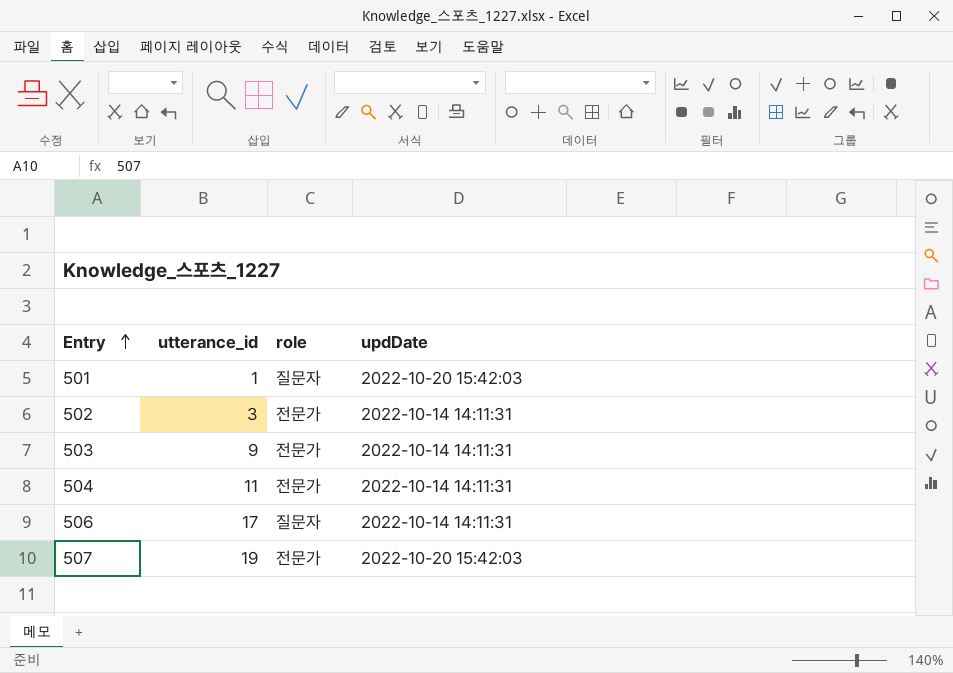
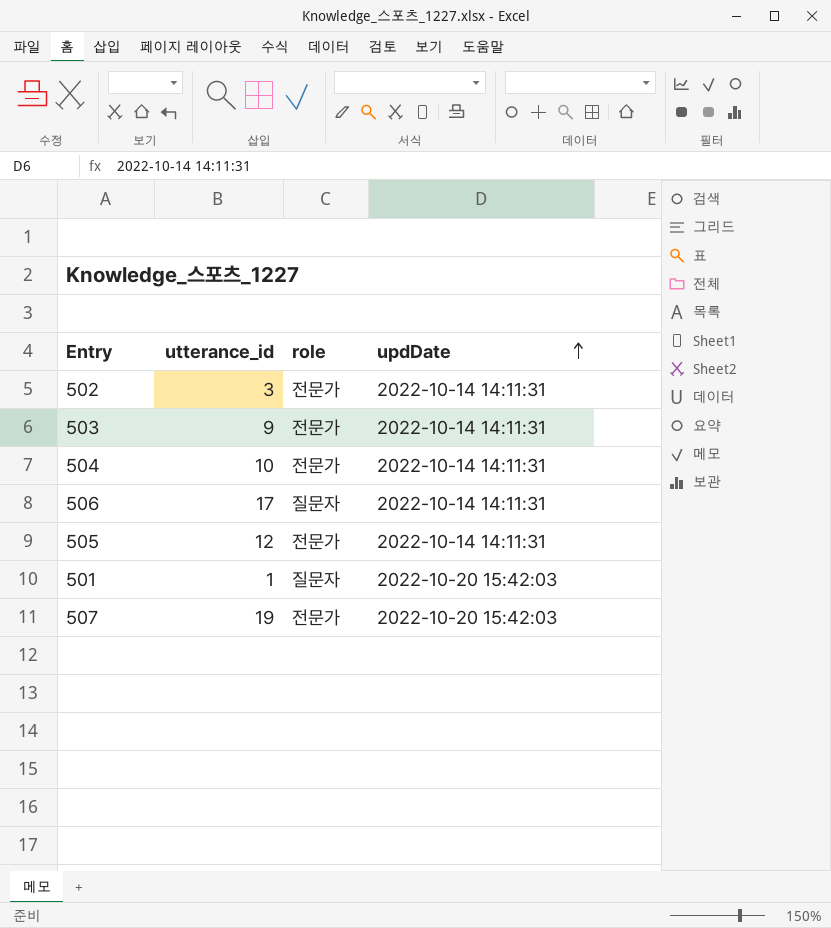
row order: Entry ascending -> updDate ascending
504 | utterance_id: 11 -> 10
row 505: none -> 12 | 전문가 | 2022-10-14 14:11:31

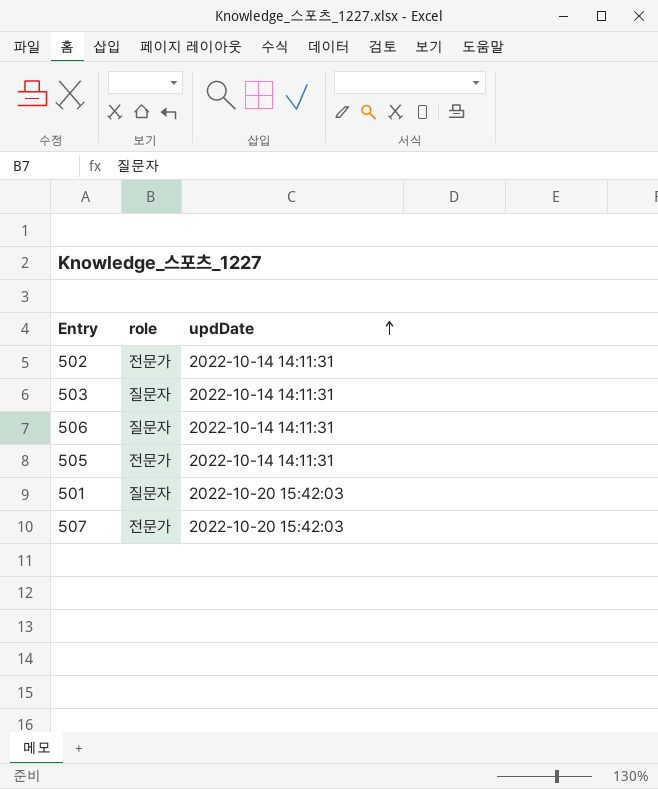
column utterance_id | position: 2 -> none
row 504: 10 | 전문가 | 2022-10-14 14:11:31 -> none
503 | role: 전문가 -> 질문자

